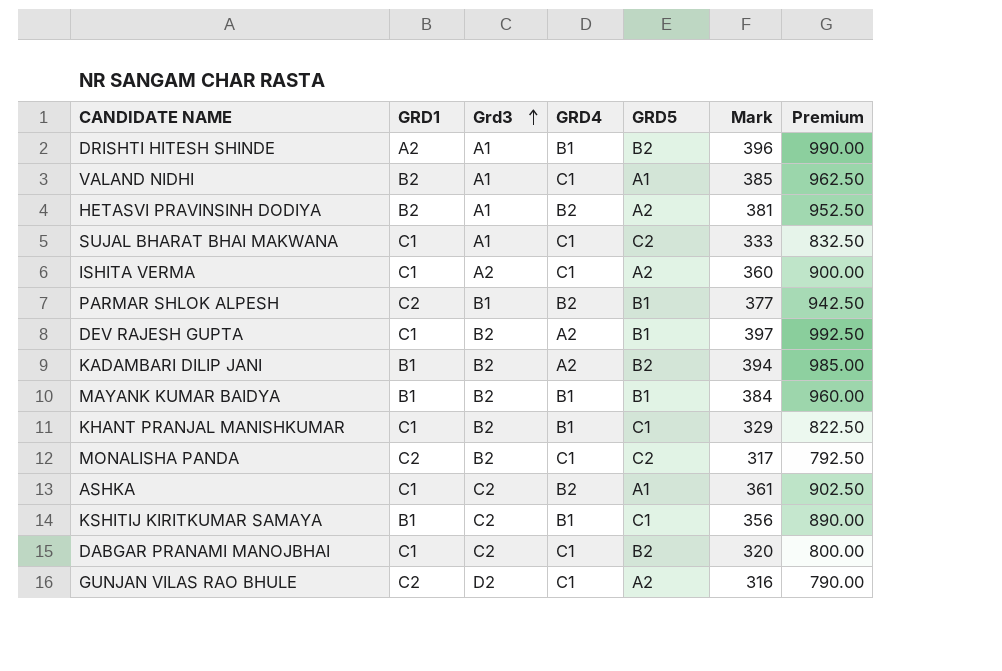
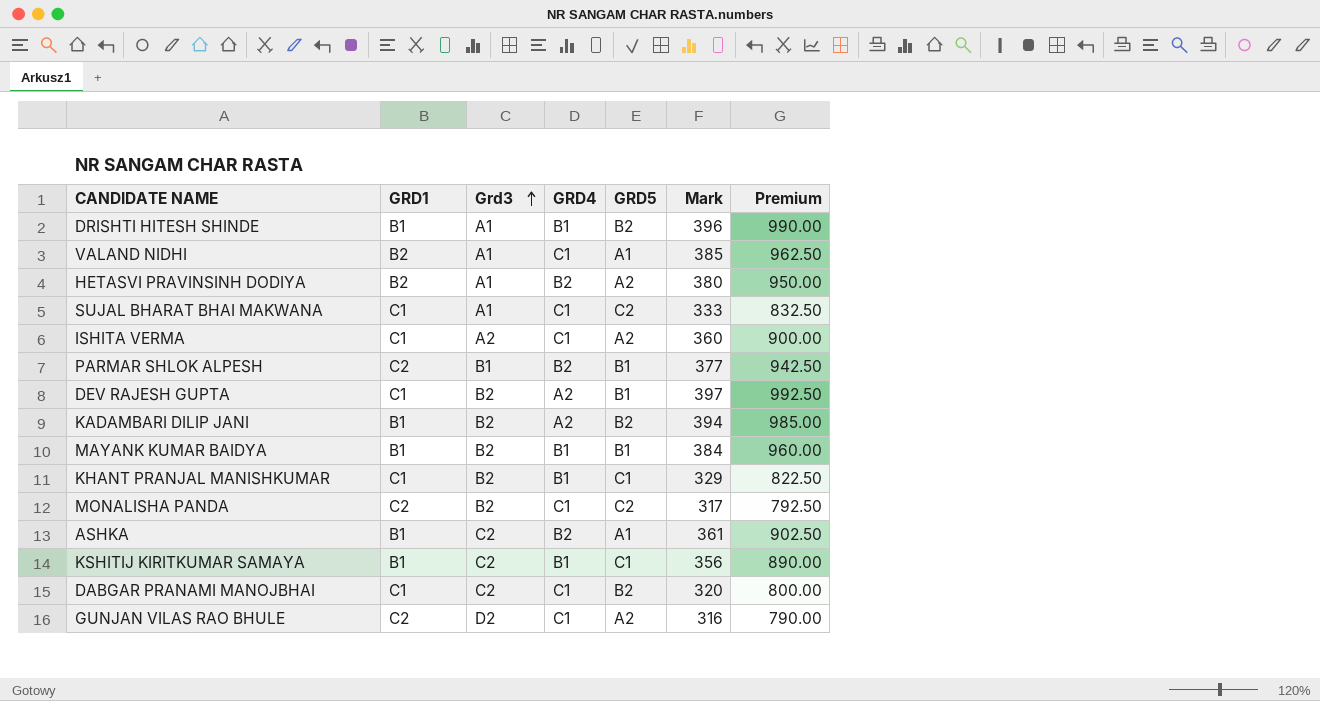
DRISHTI HITESH SHINDE | GRD1: A2 -> B1
HETASVI PRAVINSINH DODIYA | Mark: 381 -> 380
HETASVI PRAVINSINH DODIYA | Premium: 952.50 -> 950.00
ASHKA | GRD1: C1 -> B1

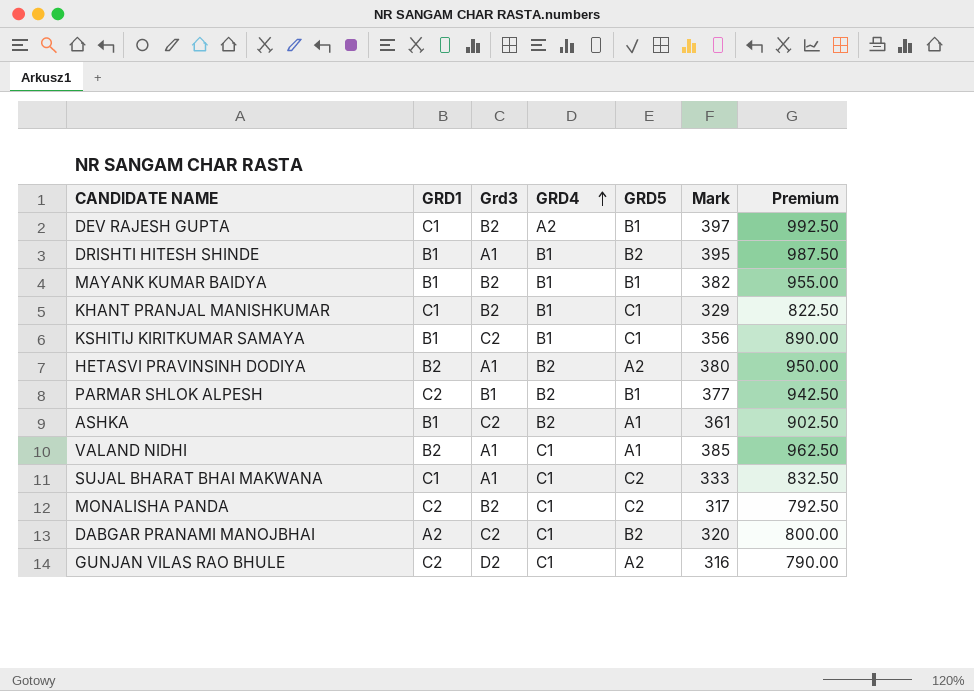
row order: Grd3 ascending -> GRD4 ascending
row ISHITA VERMA: C1 | A2 | C1 | A2 | 360 | 900.00 -> none
row KADAMBARI DILIP JANI: B1 | B2 | A2 | B2 | 394 | 985.00 -> none
DRISHTI HITESH SHINDE | Mark: 396 -> 395
DRISHTI HITESH SHINDE | Premium: 990.00 -> 987.50
MAYANK KUMAR BAIDYA | Mark: 384 -> 382
MAYANK KUMAR BAIDYA | Premium: 960.00 -> 955.00
DABGAR PRANAMI MANOJBHAI | GRD1: C1 -> A2

